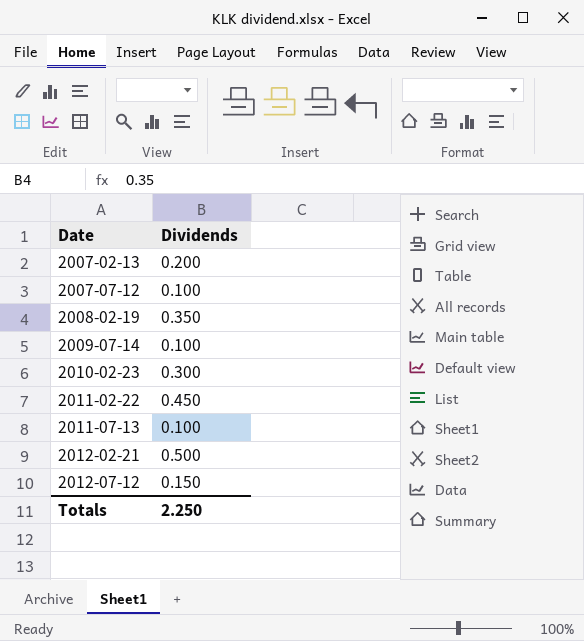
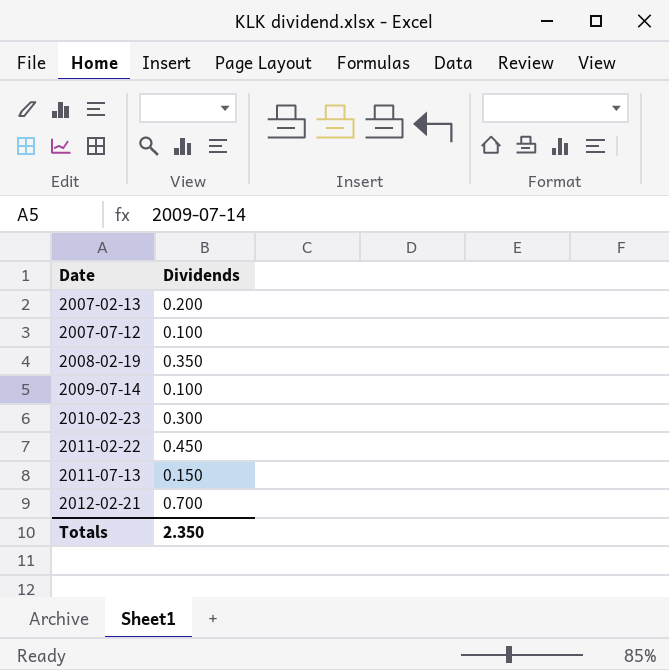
row 2012-07-12: 0.150 -> none
2011-07-13 | Dividends: 0.100 -> 0.150
2012-02-21 | Dividends: 0.500 -> 0.700
Totals | Dividends: 2.250 -> 2.350

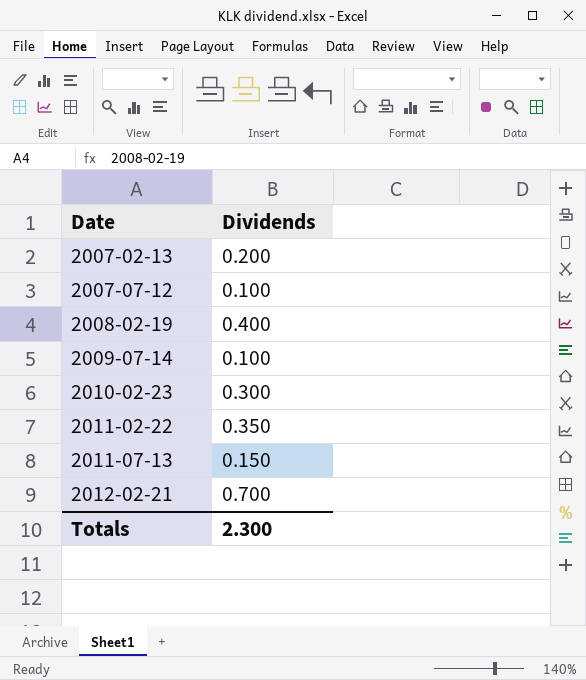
2008-02-19 | Dividends: 0.350 -> 0.400
2011-02-22 | Dividends: 0.450 -> 0.350
Totals | Dividends: 2.350 -> 2.300

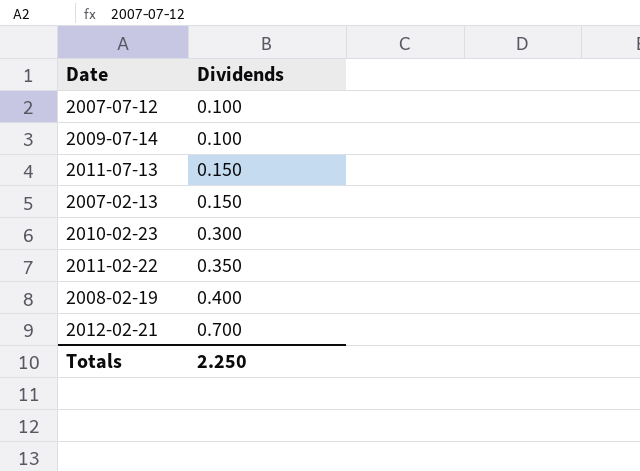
row order: Date ascending -> Dividends ascending
2007-02-13 | Dividends: 0.200 -> 0.150
Totals | Dividends: 2.300 -> 2.250

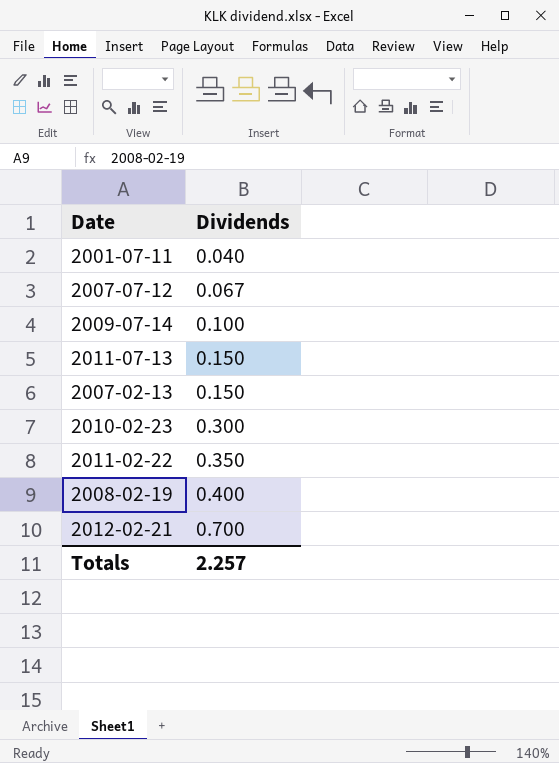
row 2001-07-11: none -> 0.040
2007-07-12 | Dividends: 0.100 -> 0.067
Totals | Dividends: 2.250 -> 2.257

